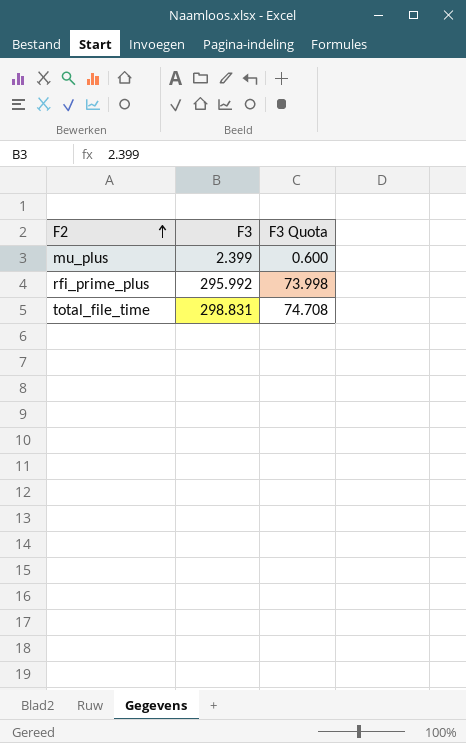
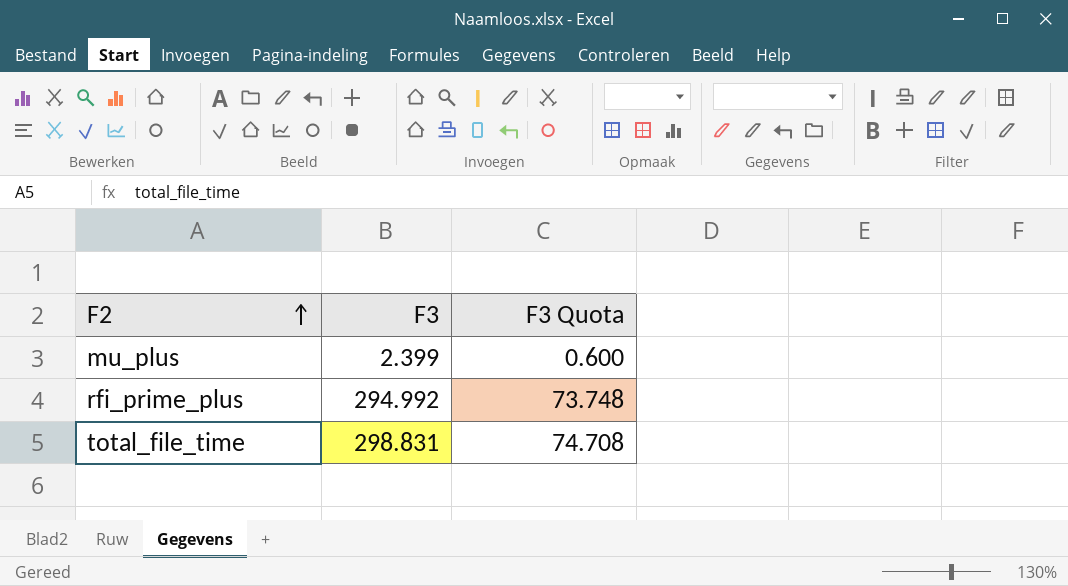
rfi_prime_plus | F3: 295.992 -> 294.992
rfi_prime_plus | F3 Quota: 73.998 -> 73.748

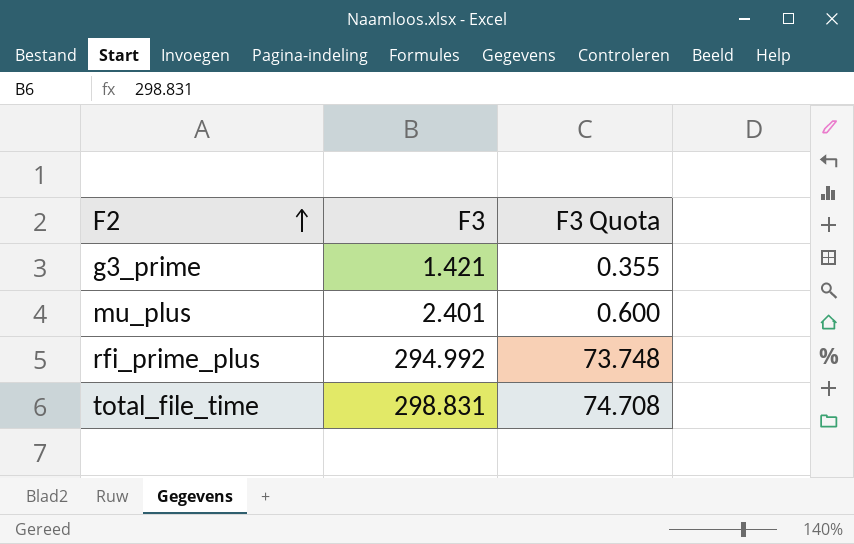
row g3_prime: none -> 1.421 | 0.355
mu_plus | F3: 2.399 -> 2.401

